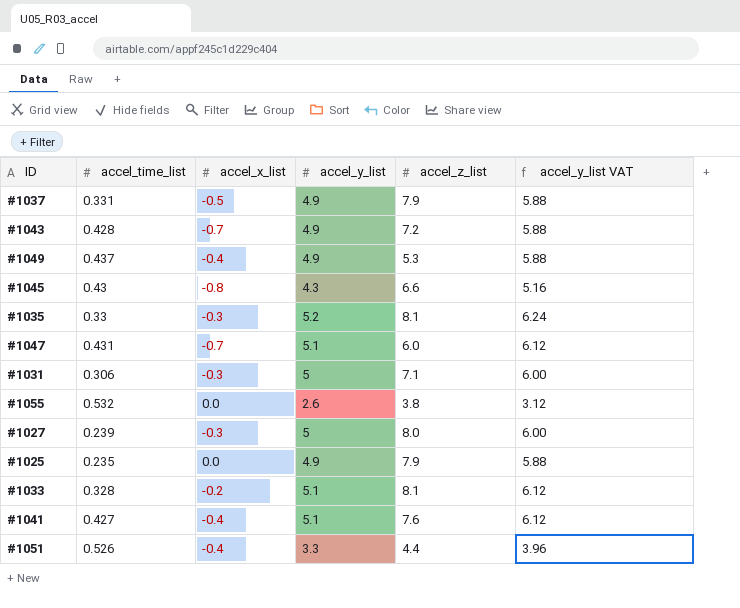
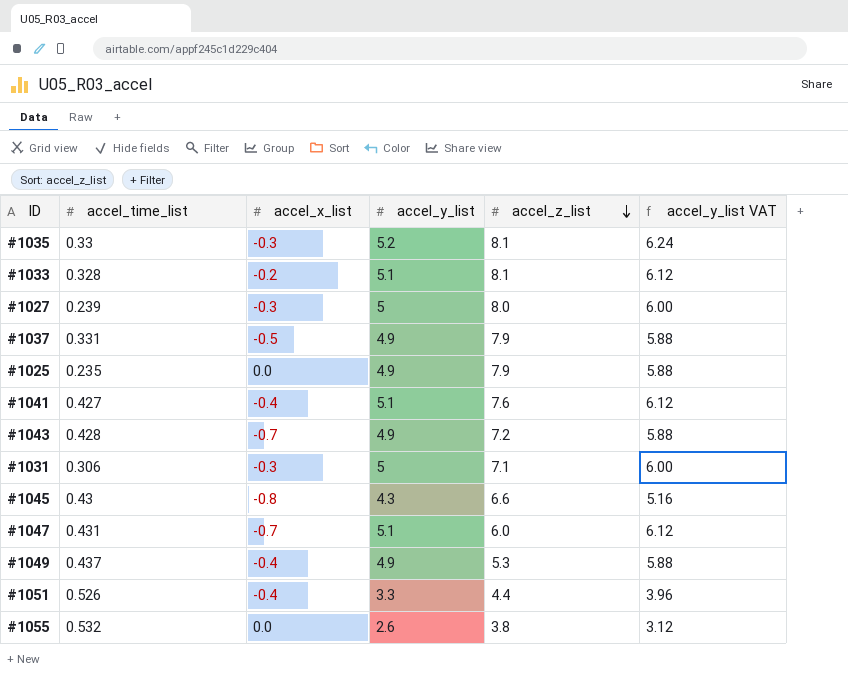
row order: none -> accel_z_list descending

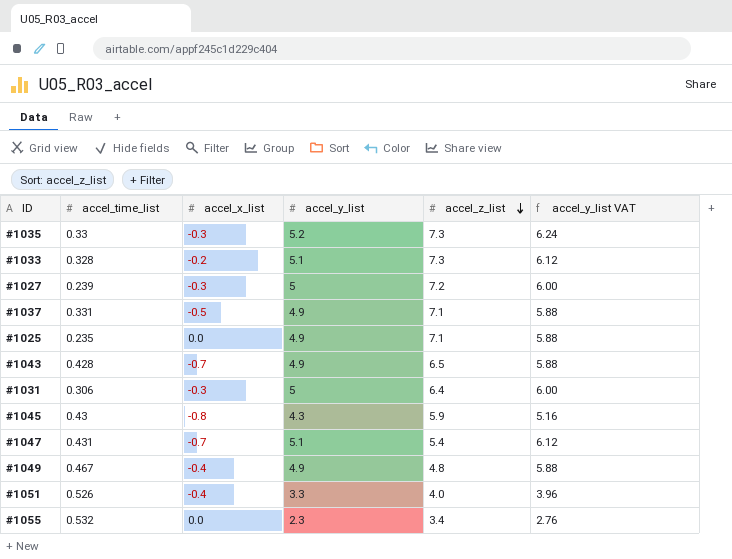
row #1041: 0.427 | -0.4 | 5.1 | 7.6 | 6.12 -> none
#1035 | accel_z_list: 8.1 -> 7.3
#1033 | accel_z_list: 8.1 -> 7.3
#1027 | accel_z_list: 8.0 -> 7.2
#1037 | accel_z_list: 7.9 -> 7.1
#1025 | accel_z_list: 7.9 -> 7.1
#1043 | accel_z_list: 7.2 -> 6.5
#1031 | accel_z_list: 7.1 -> 6.4
#1045 | accel_z_list: 6.6 -> 5.9
#1047 | accel_z_list: 6.0 -> 5.4
#1049 | accel_time_list: 0.437 -> 0.467
#1049 | accel_z_list: 5.3 -> 4.8
#1051 | accel_z_list: 4.4 -> 4.0
#1055 | accel_y_list: 2.6 -> 2.3
#1055 | accel_z_list: 3.8 -> 3.4
#1055 | accel_y_list VAT: 3.12 -> 2.76

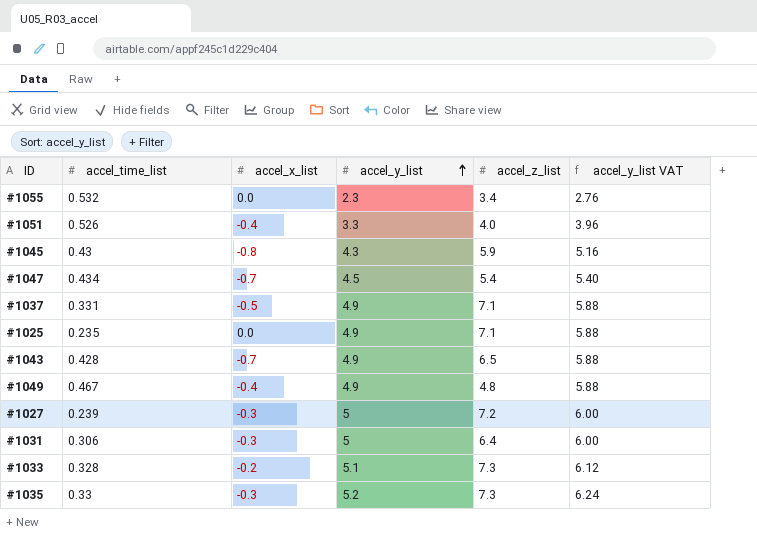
row order: accel_z_list descending -> accel_y_list ascending
#1047 | accel_time_list: 0.431 -> 0.434
#1047 | accel_y_list: 5.1 -> 4.5
#1047 | accel_y_list VAT: 6.12 -> 5.40

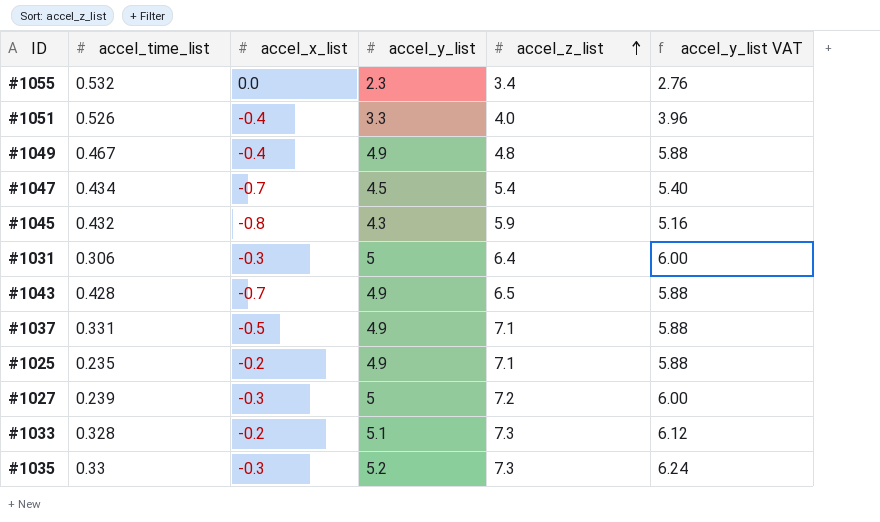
row order: accel_y_list ascending -> accel_z_list ascending
#1045 | accel_time_list: 0.43 -> 0.432
#1025 | accel_x_list: 0.0 -> -0.2

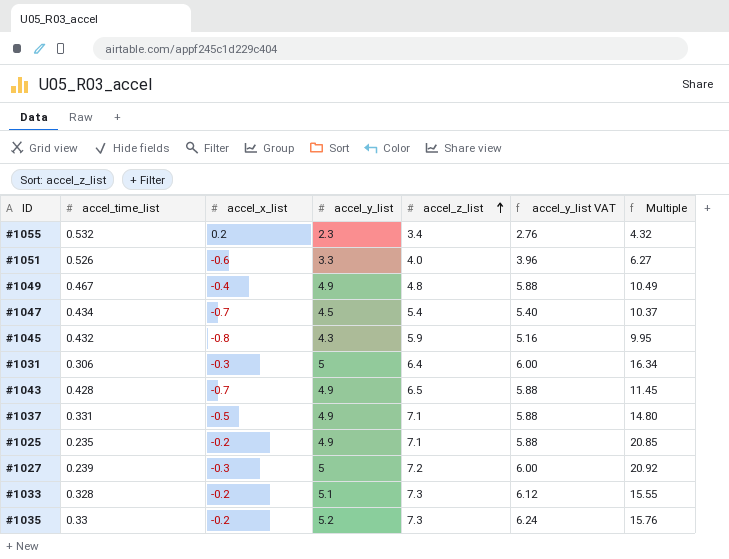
column Multiple | formula: none -> [accel_y_list] / [accel_time_list]
#1055 | accel_x_list: 0.0 -> 0.2
#1051 | accel_x_list: -0.4 -> -0.6
#1035 | accel_x_list: -0.3 -> -0.2

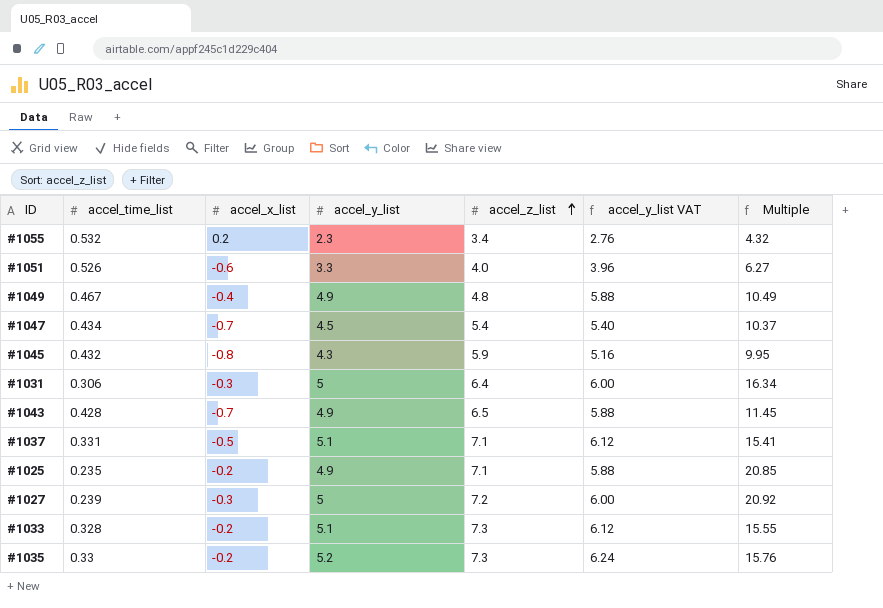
#1037 | accel_y_list: 4.9 -> 5.1
#1037 | accel_y_list VAT: 5.88 -> 6.12
#1037 | Multiple: 14.80 -> 15.41

